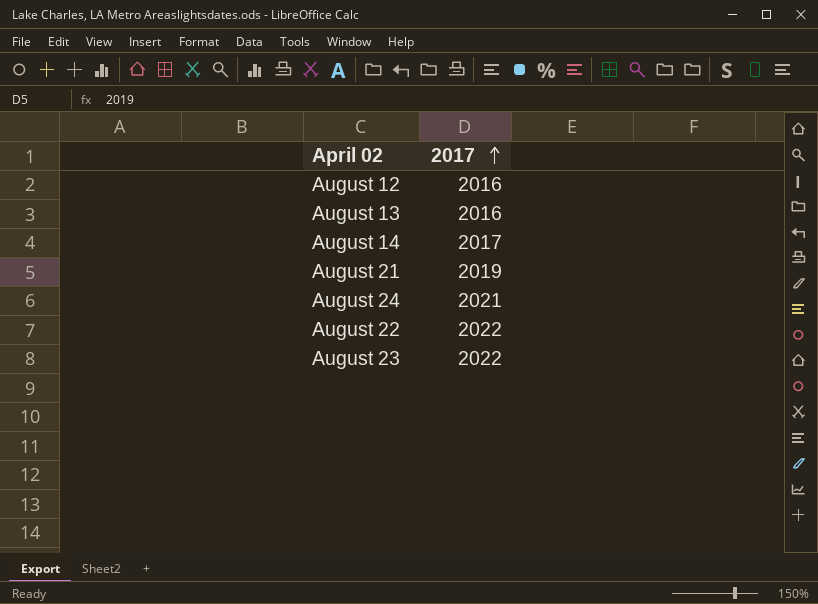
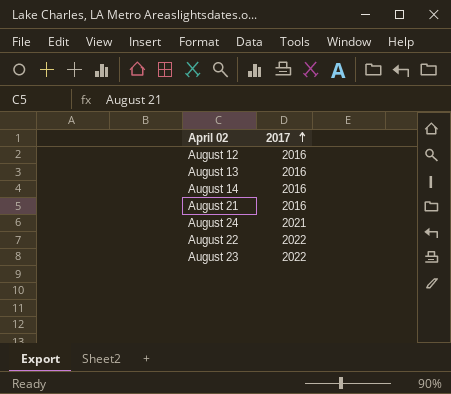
August 14 | 2017: 2017 -> 2016
August 21 | 2017: 2019 -> 2016

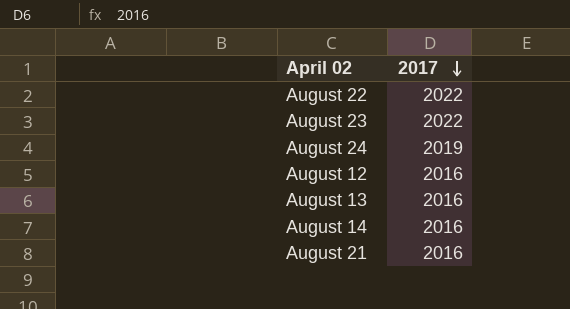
row order: 2017 ascending -> 2017 descending
August 24 | 2017: 2021 -> 2019

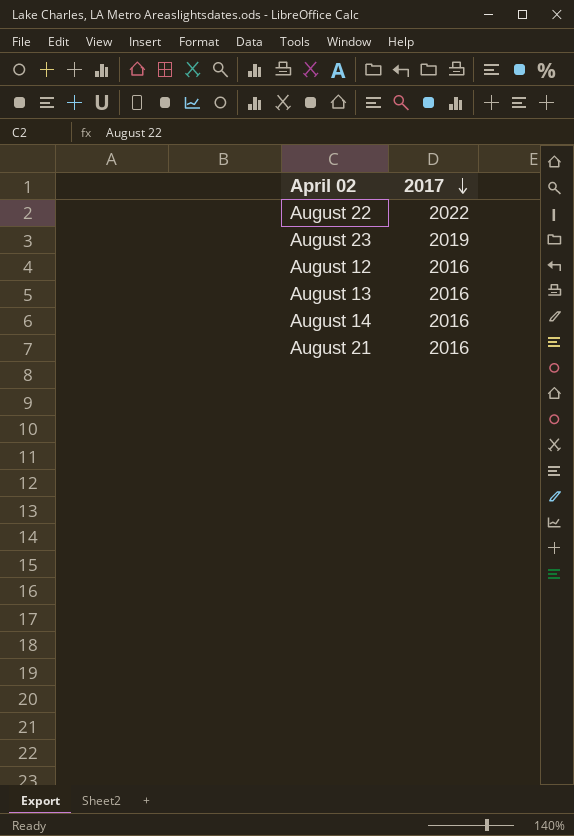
row August 24: 2019 -> none
August 23 | 2017: 2022 -> 2019

